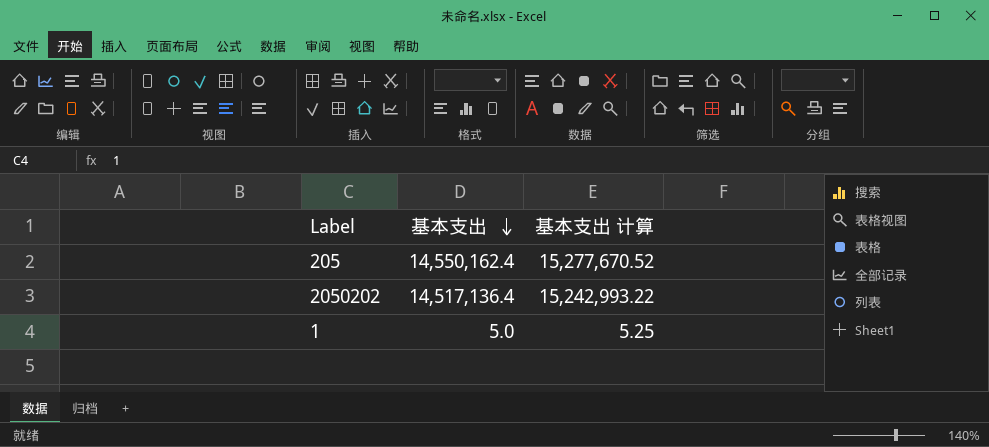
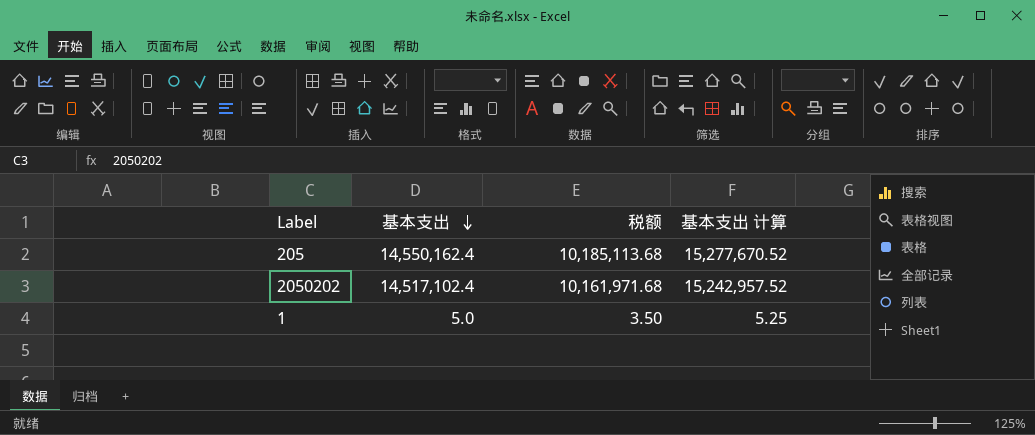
column 税额 | formula: none -> [基本支出] * 0.7
2050202 | 基本支出: 14,517,136.4 -> 14,517,102.4
2050202 | 基本支出 计算: 15,242,993.22 -> 15,242,957.52

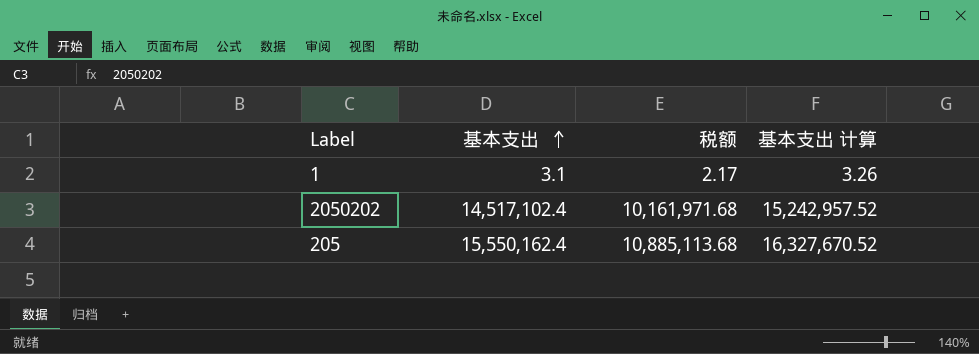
row order: 基本支出 descending -> 基本支出 ascending
1 | 基本支出: 5.0 -> 3.1
1 | 税额: 3.50 -> 2.17
1 | 基本支出 计算: 5.25 -> 3.26
205 | 基本支出: 14,550,162.4 -> 15,550,162.4
205 | 税额: 10,185,113.68 -> 10,885,113.68
205 | 基本支出 计算: 15,277,670.52 -> 16,327,670.52

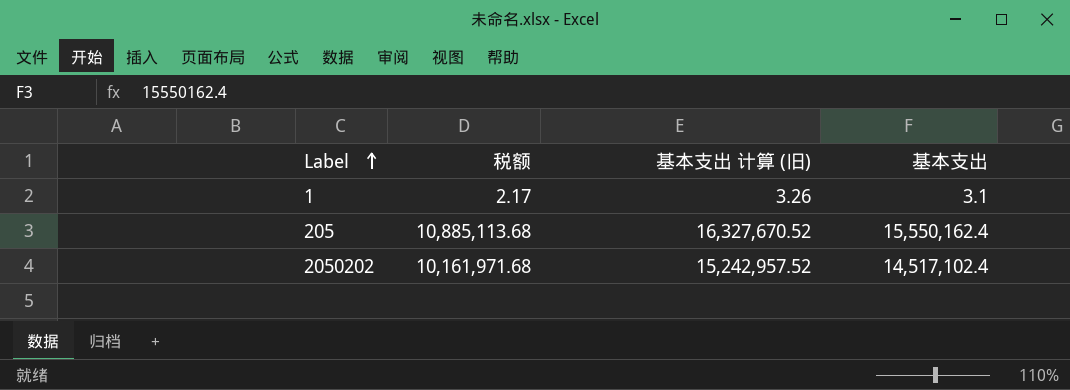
row order: 基本支出 ascending -> Label ascending
column name: 基本支出 计算 -> 基本支出 计算 (旧)
column 基本支出 | position: 2 -> 4

